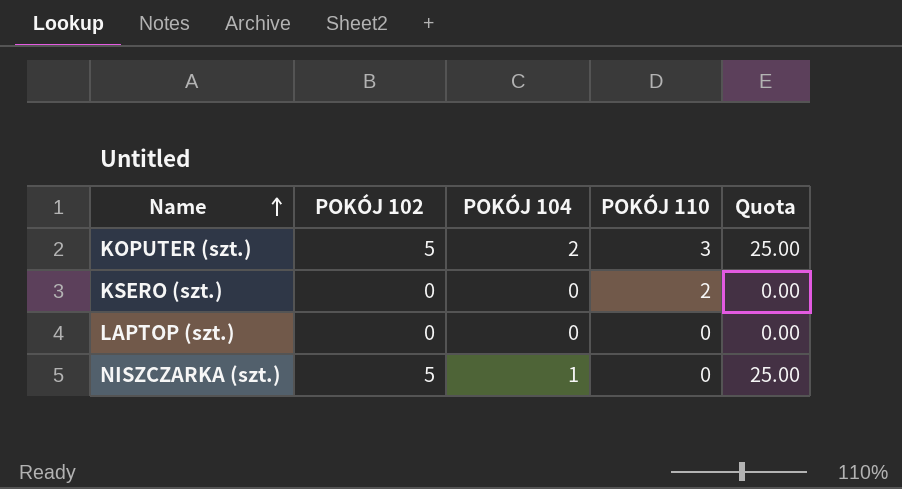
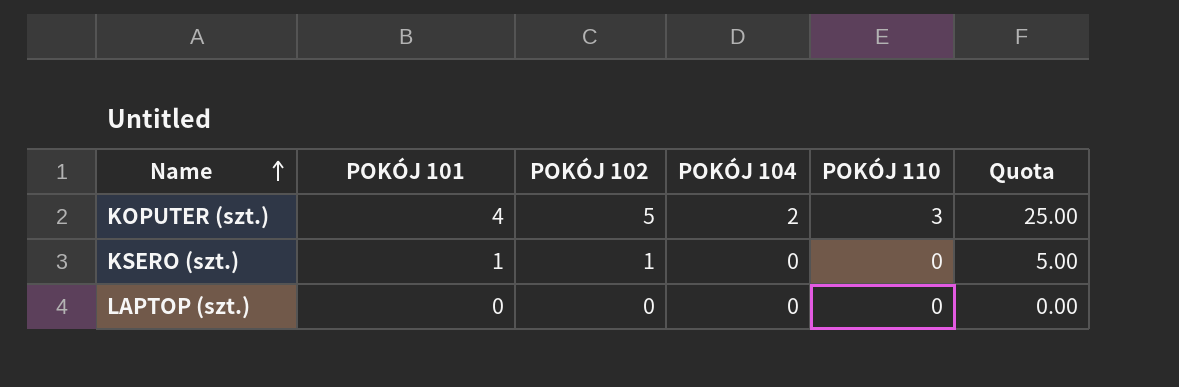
column POKÓJ 101 | position: none -> 2
row NISZCZARKA (szt.): 5 | 1 | 0 | 25.00 -> none
KSERO (szt.) | POKÓJ 102: 0 -> 1
KSERO (szt.) | POKÓJ 110: 2 -> 0
KSERO (szt.) | Quota: 0.00 -> 5.00

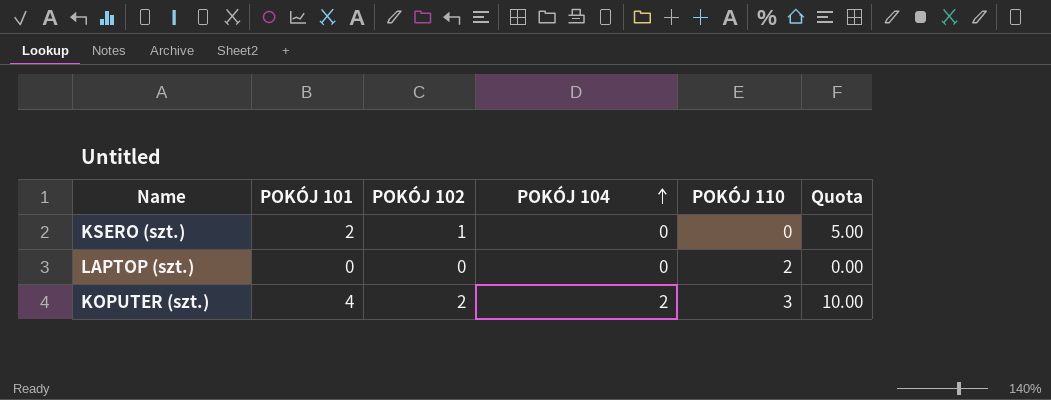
row order: Name ascending -> POKÓJ 104 ascending
KSERO (szt.) | POKÓJ 101: 1 -> 2
LAPTOP (szt.) | POKÓJ 110: 0 -> 2
KOPUTER (szt.) | POKÓJ 102: 5 -> 2
KOPUTER (szt.) | Quota: 25.00 -> 10.00

